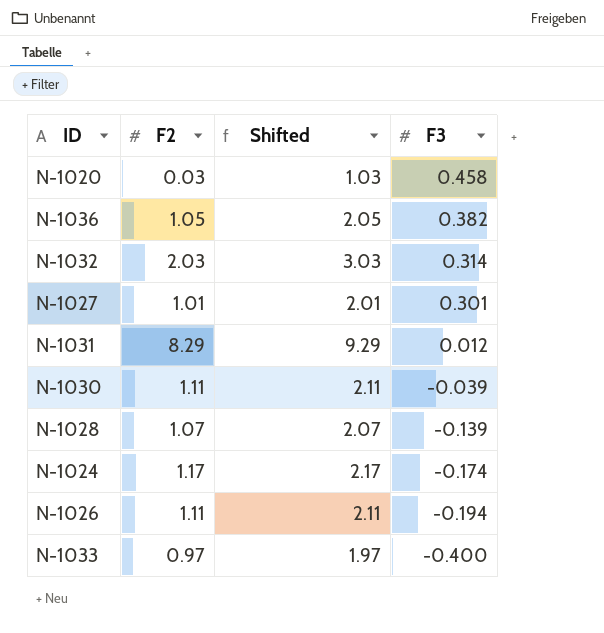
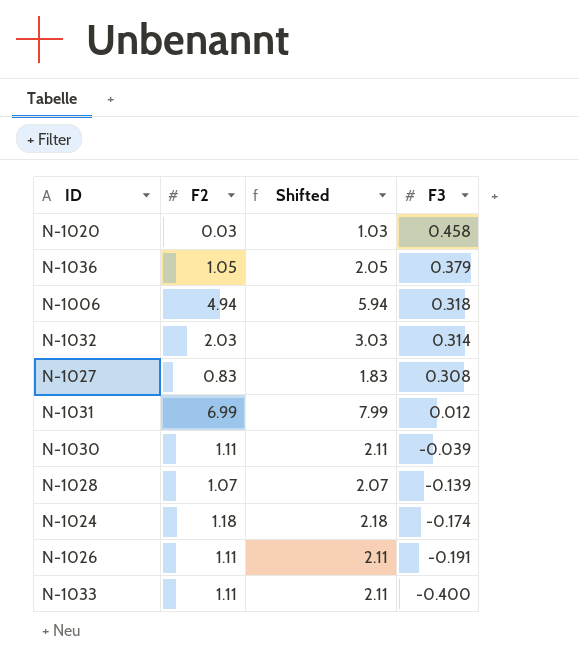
N-1036 | F3: 0.382 -> 0.379
row N-1006: none -> 4.94 | 5.94 | 0.318
N-1027 | F2: 1.01 -> 0.83
N-1027 | Shifted: 2.01 -> 1.83
N-1027 | F3: 0.301 -> 0.308
N-1031 | F2: 8.29 -> 6.99
N-1031 | Shifted: 9.29 -> 7.99
N-1024 | F2: 1.17 -> 1.18
N-1024 | Shifted: 2.17 -> 2.18
N-1026 | F3: -0.194 -> -0.191
N-1033 | F2: 0.97 -> 1.11
N-1033 | Shifted: 1.97 -> 2.11

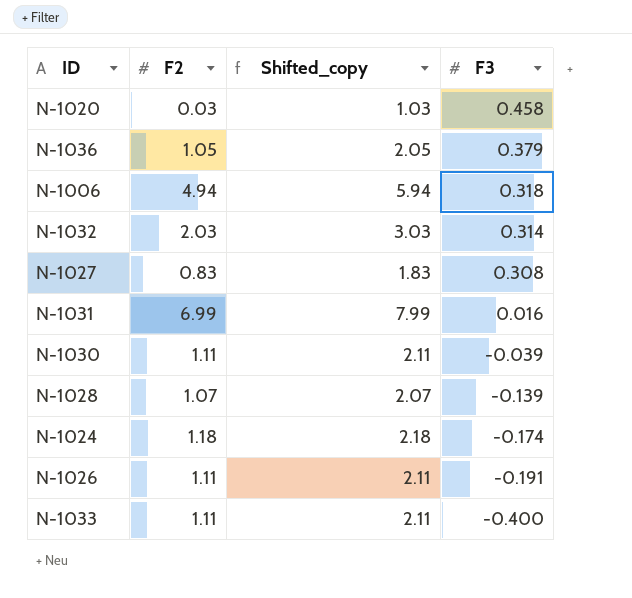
column name: Shifted -> Shifted_copy
N-1031 | F3: 0.012 -> 0.016

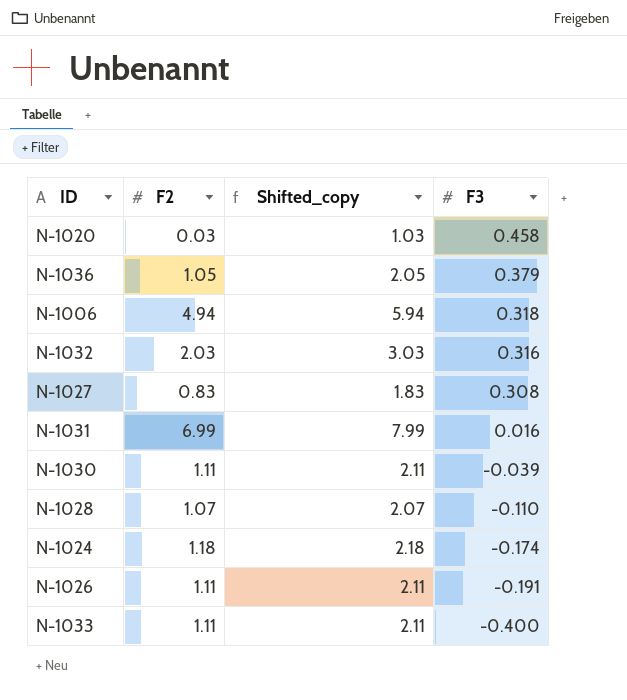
N-1032 | F3: 0.314 -> 0.316
N-1028 | F3: -0.139 -> -0.110

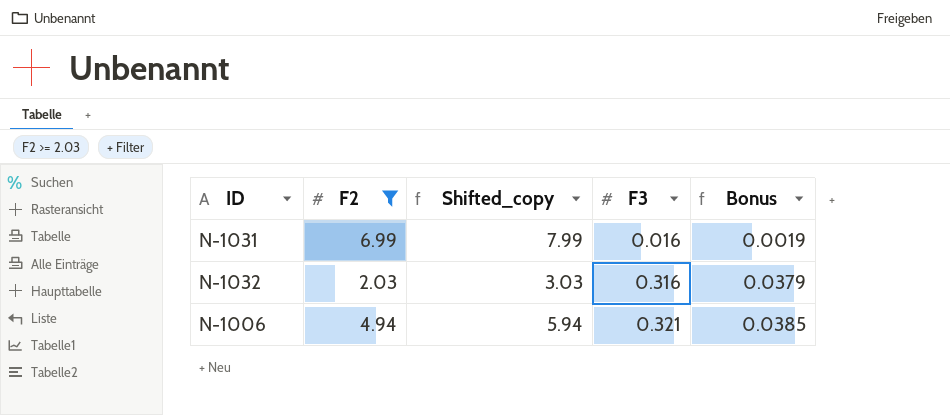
filter: none -> F2 >= 2.03
row order: F3 descending -> F3 ascending
column Bonus | formula: none -> [F3] * 0.12
N-1006 | F3: 0.318 -> 0.321

